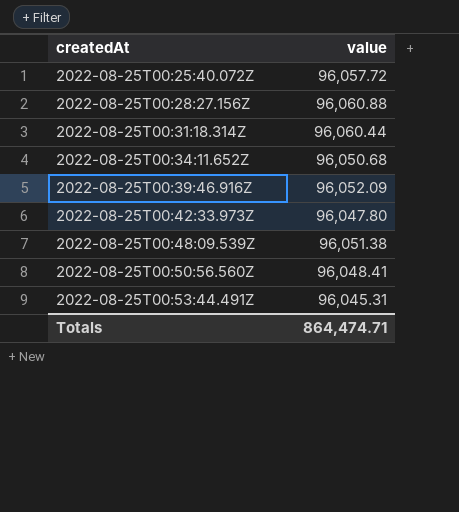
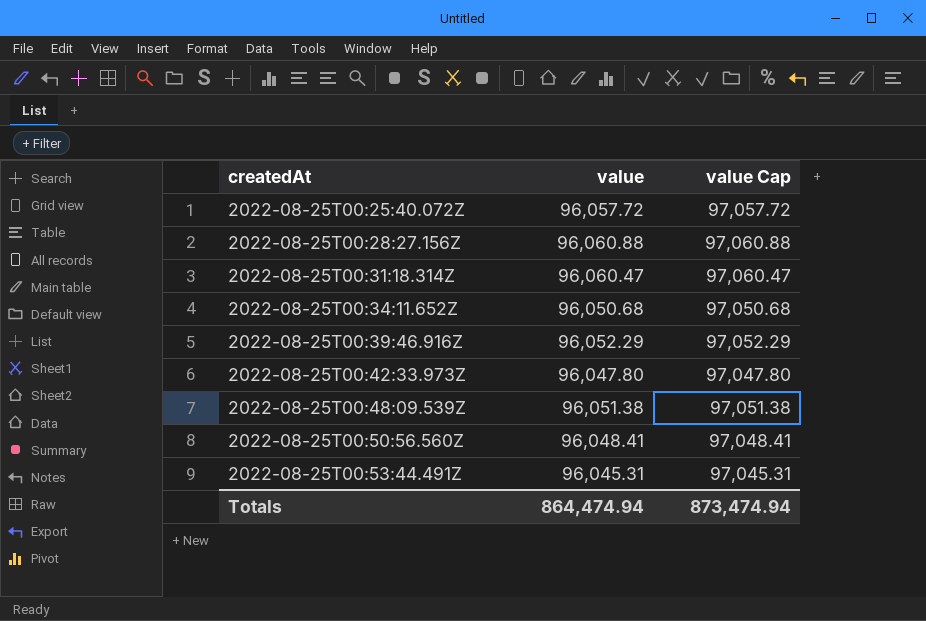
column value Cap | formula: none -> [value] + 1000
2022-08-25T00:31:18.314Z | value: 96,060.44 -> 96,060.47
2022-08-25T00:39:46.916Z | value: 96,052.09 -> 96,052.29
Totals | value: 864,474.71 -> 864,474.94

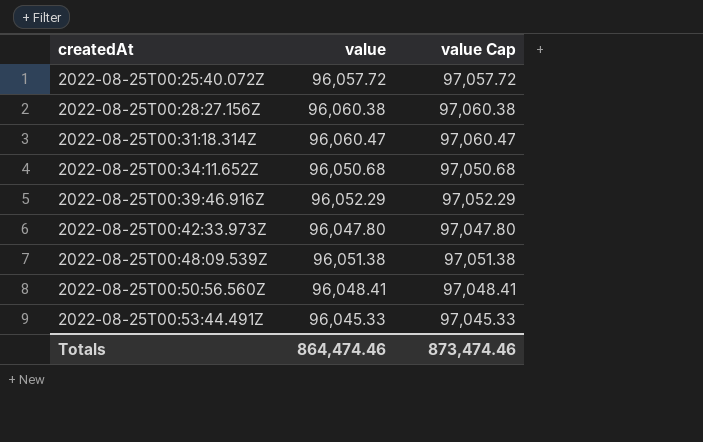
2022-08-25T00:28:27.156Z | value: 96,060.88 -> 96,060.38
2022-08-25T00:28:27.156Z | value Cap: 97,060.88 -> 97,060.38
2022-08-25T00:53:44.491Z | value: 96,045.31 -> 96,045.33
2022-08-25T00:53:44.491Z | value Cap: 97,045.31 -> 97,045.33
Totals | value: 864,474.94 -> 864,474.46
Totals | value Cap: 873,474.94 -> 873,474.46

